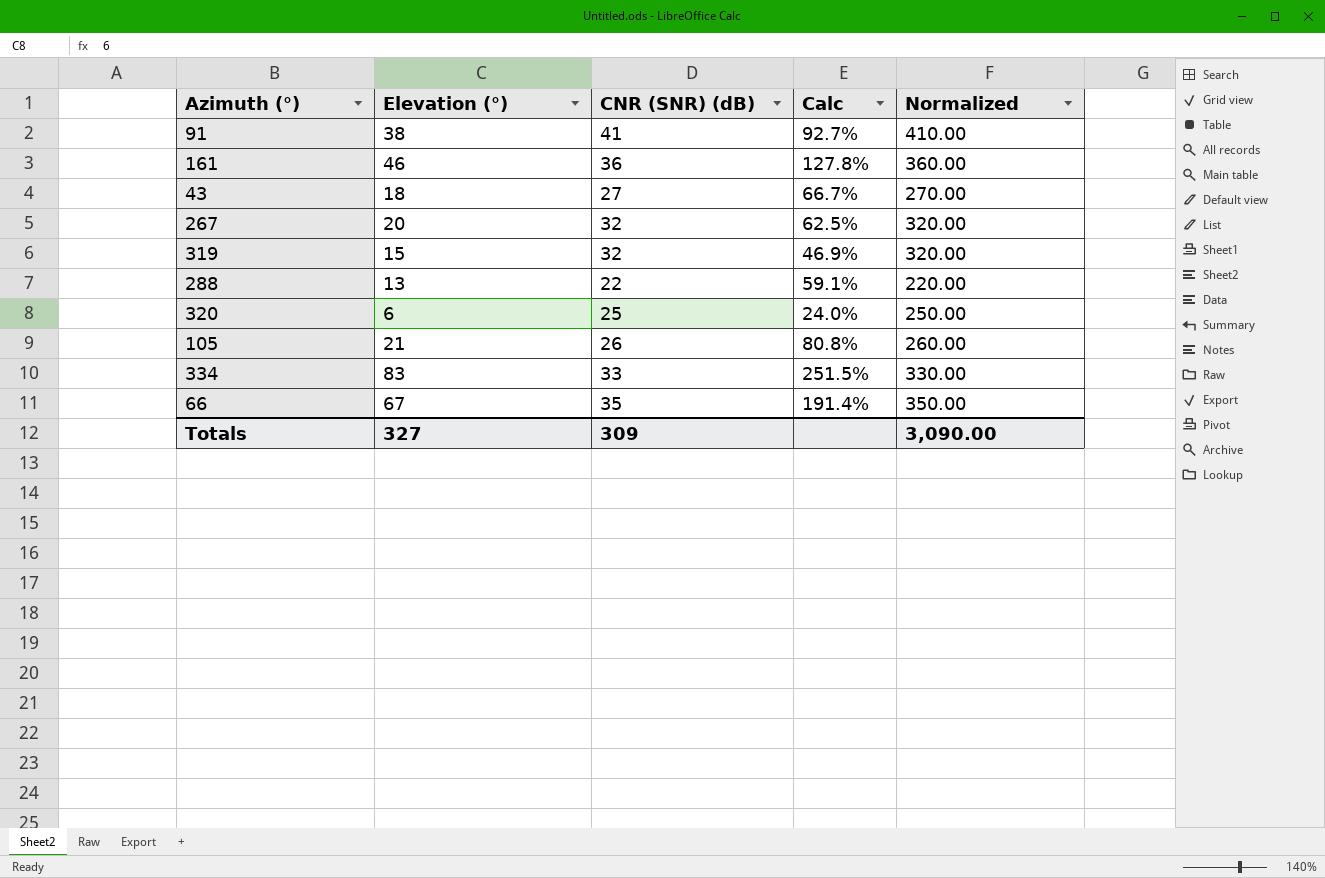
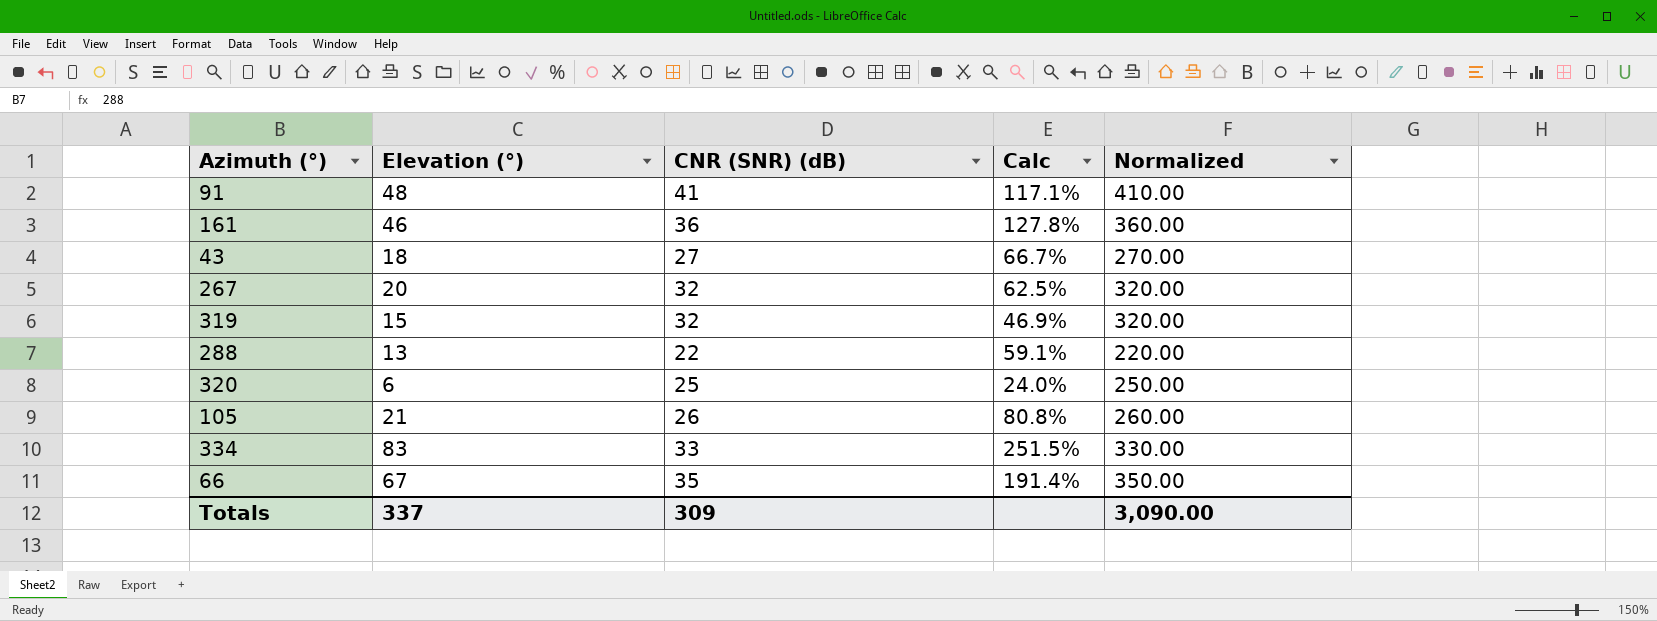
91 | Elevation (°): 38 -> 48
91 | Calc: 92.7% -> 117.1%
Totals | Elevation (°): 327 -> 337

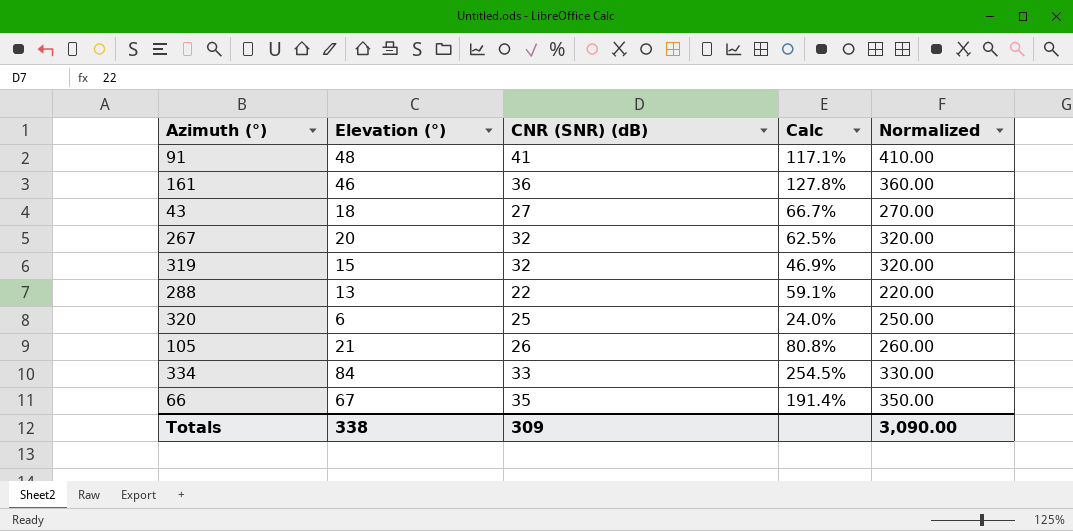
334 | Elevation (°): 83 -> 84
334 | Calc: 251.5% -> 254.5%
Totals | Elevation (°): 337 -> 338

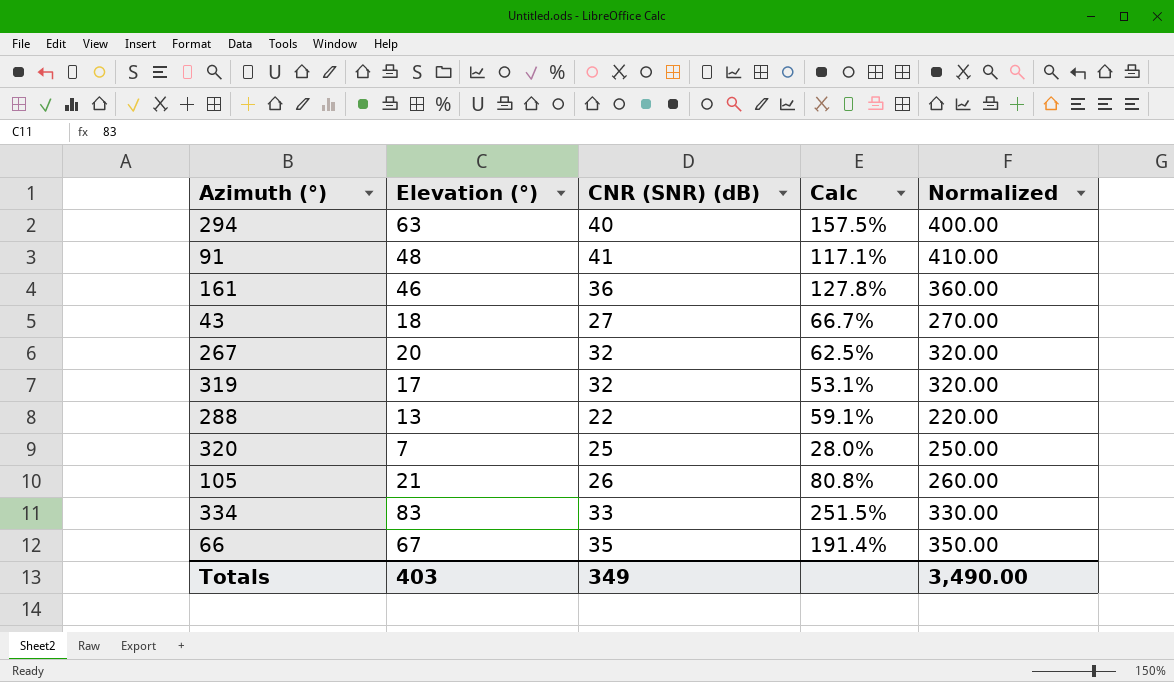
row 294: none -> 63 | 40 | 157.5% | 400.00
319 | Elevation (°): 15 -> 17
319 | Calc: 46.9% -> 53.1%
320 | Elevation (°): 6 -> 7
320 | Calc: 24.0% -> 28.0%
334 | Elevation (°): 84 -> 83
334 | Calc: 254.5% -> 251.5%
Totals | Elevation (°): 338 -> 403
Totals | CNR (SNR) (dB): 309 -> 349
Totals | Normalized: 3,090.00 -> 3,490.00

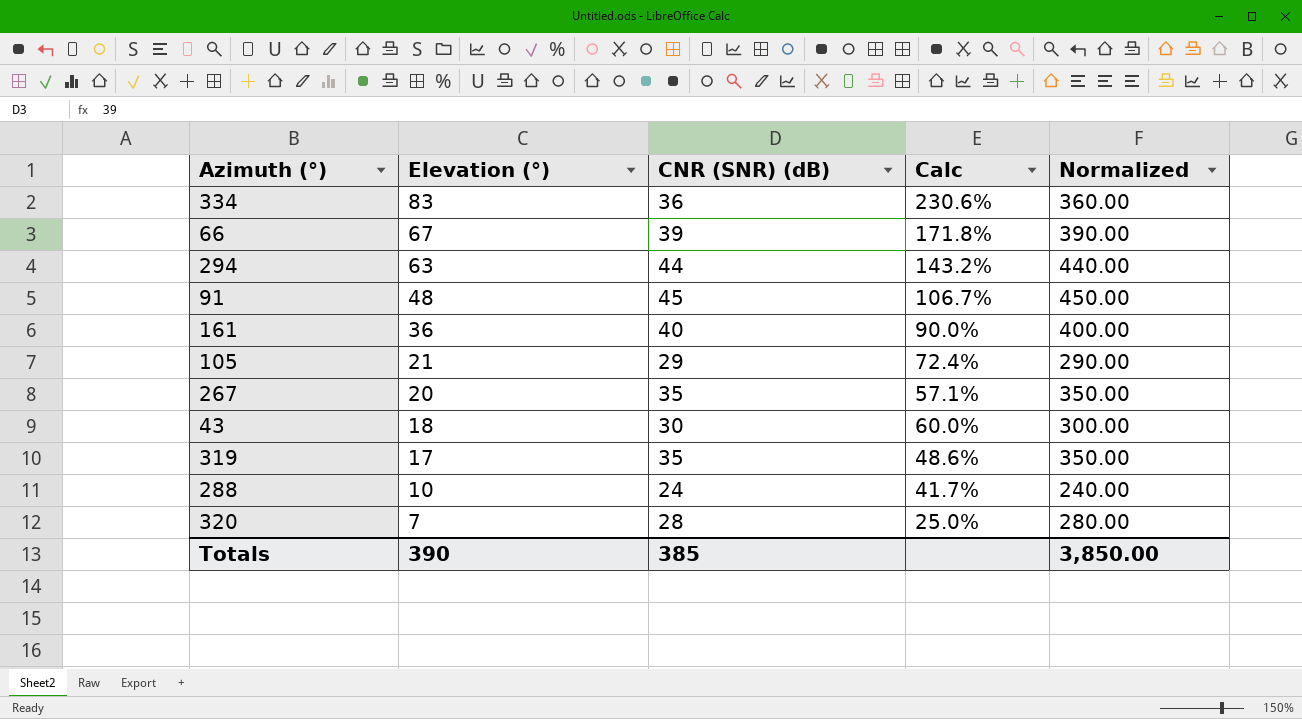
row order: none -> Elevation (°) descending
334 | CNR (SNR) (dB): 33 -> 36
334 | Calc: 251.5% -> 230.6%
334 | Normalized: 330.00 -> 360.00
66 | CNR (SNR) (dB): 35 -> 39
66 | Calc: 191.4% -> 171.8%
66 | Normalized: 350.00 -> 390.00
294 | CNR (SNR) (dB): 40 -> 44
294 | Calc: 157.5% -> 143.2%
294 | Normalized: 400.00 -> 440.00
91 | CNR (SNR) (dB): 41 -> 45
91 | Calc: 117.1% -> 106.7%
91 | Normalized: 410.00 -> 450.00
161 | Elevation (°): 46 -> 36
161 | CNR (SNR) (dB): 36 -> 40
161 | Calc: 127.8% -> 90.0%
161 | Normalized: 360.00 -> 400.00
105 | CNR (SNR) (dB): 26 -> 29
105 | Calc: 80.8% -> 72.4%
105 | Normalized: 260.00 -> 290.00
267 | CNR (SNR) (dB): 32 -> 35
267 | Calc: 62.5% -> 57.1%
267 | Normalized: 320.00 -> 350.00
43 | CNR (SNR) (dB): 27 -> 30
43 | Calc: 66.7% -> 60.0%
43 | Normalized: 270.00 -> 300.00
319 | CNR (SNR) (dB): 32 -> 35
319 | Calc: 53.1% -> 48.6%
319 | Normalized: 320.00 -> 350.00
288 | Elevation (°): 13 -> 10
288 | CNR (SNR) (dB): 22 -> 24
288 | Calc: 59.1% -> 41.7%
288 | Normalized: 220.00 -> 240.00
320 | CNR (SNR) (dB): 25 -> 28
320 | Calc: 28.0% -> 25.0%
320 | Normalized: 250.00 -> 280.00
Totals | Elevation (°): 403 -> 390
Totals | CNR (SNR) (dB): 349 -> 385
Totals | Normalized: 3,490.00 -> 3,850.00

